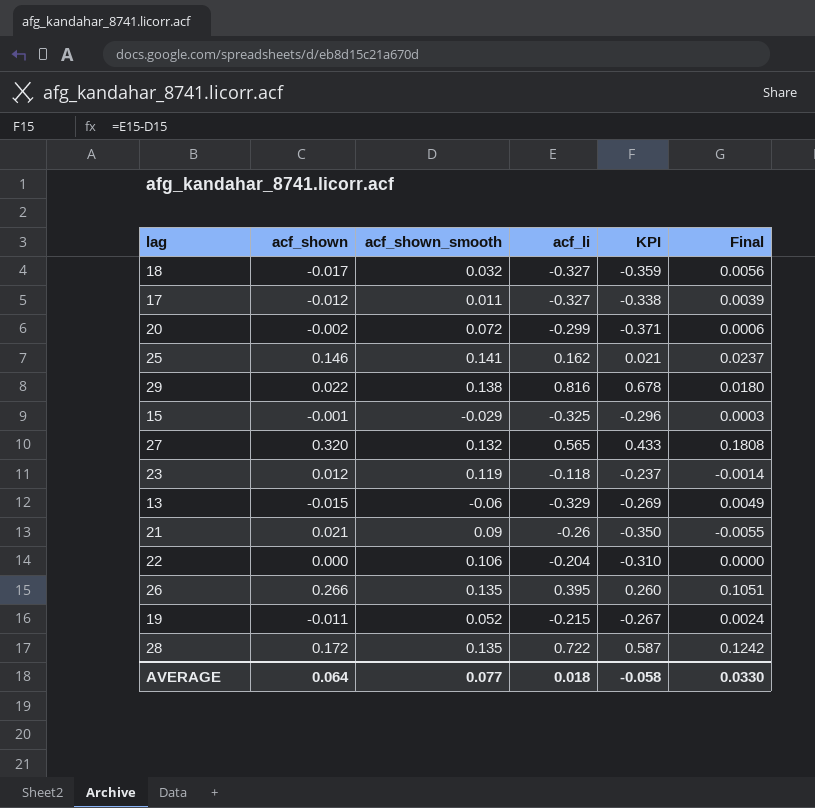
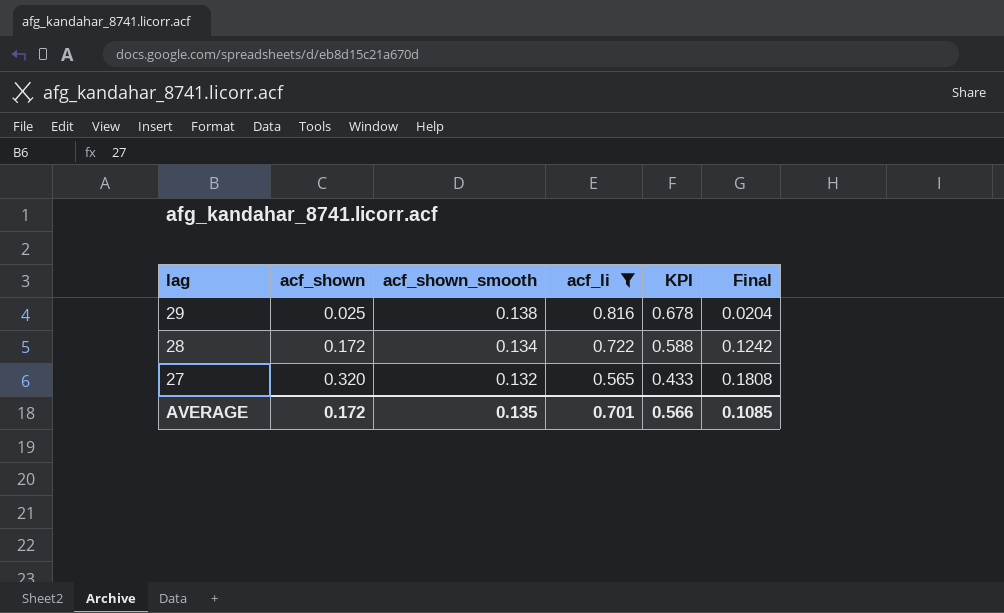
filter: none -> acf_li >= 0.565
row order: none -> lag descending
29 | acf_shown: 0.022 -> 0.025
29 | Final: 0.0180 -> 0.0204
28 | acf_shown_smooth: 0.135 -> 0.134
28 | KPI: 0.587 -> 0.588
AVERAGE | acf_shown: 0.064 -> 0.172
AVERAGE | acf_shown_smooth: 0.077 -> 0.135
AVERAGE | acf_li: 0.018 -> 0.701
AVERAGE | KPI: -0.058 -> 0.566
AVERAGE | Final: 0.0330 -> 0.1085

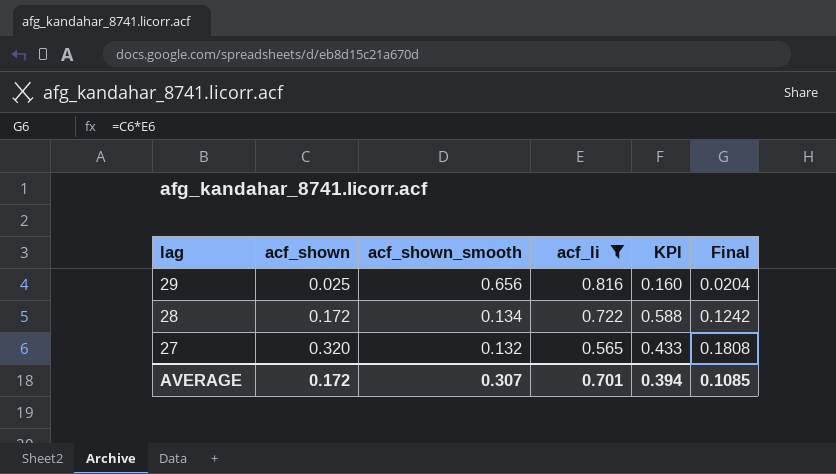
29 | acf_shown_smooth: 0.138 -> 0.656
29 | KPI: 0.678 -> 0.160
AVERAGE | acf_shown_smooth: 0.135 -> 0.307
AVERAGE | KPI: 0.566 -> 0.394

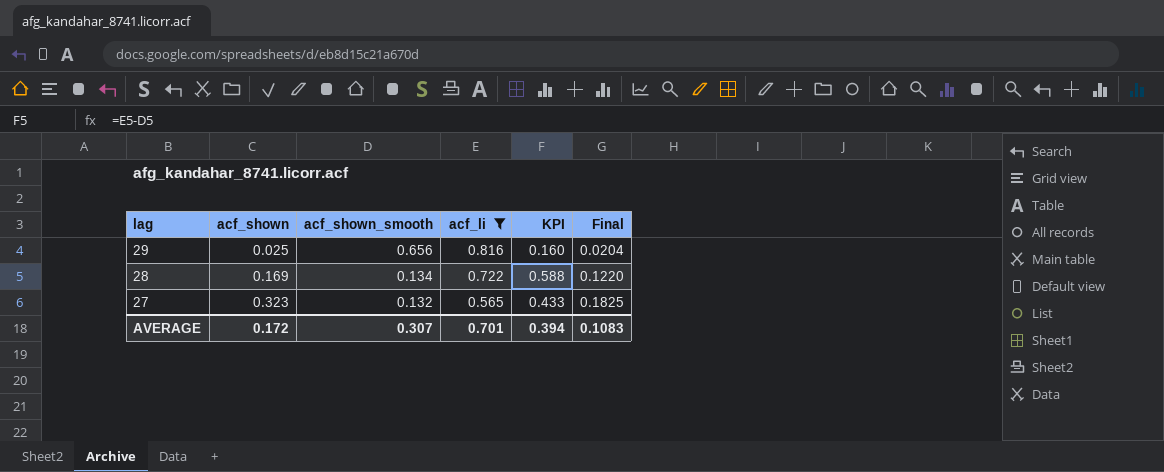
28 | acf_shown: 0.172 -> 0.169
28 | Final: 0.1242 -> 0.1220
27 | acf_shown: 0.320 -> 0.323
27 | Final: 0.1808 -> 0.1825
AVERAGE | Final: 0.1085 -> 0.1083

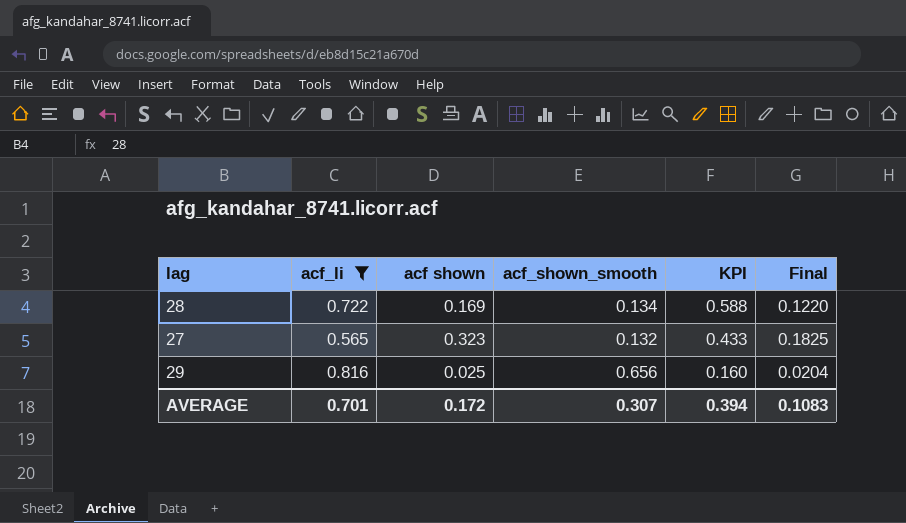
row order: lag descending -> KPI descending
column acf_li | position: 4 -> 2
column name: acf_shown -> acf shown

